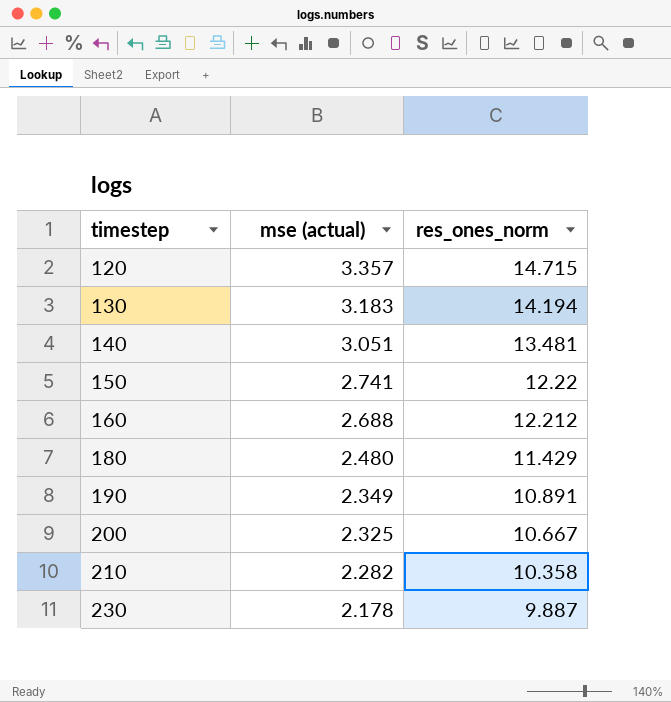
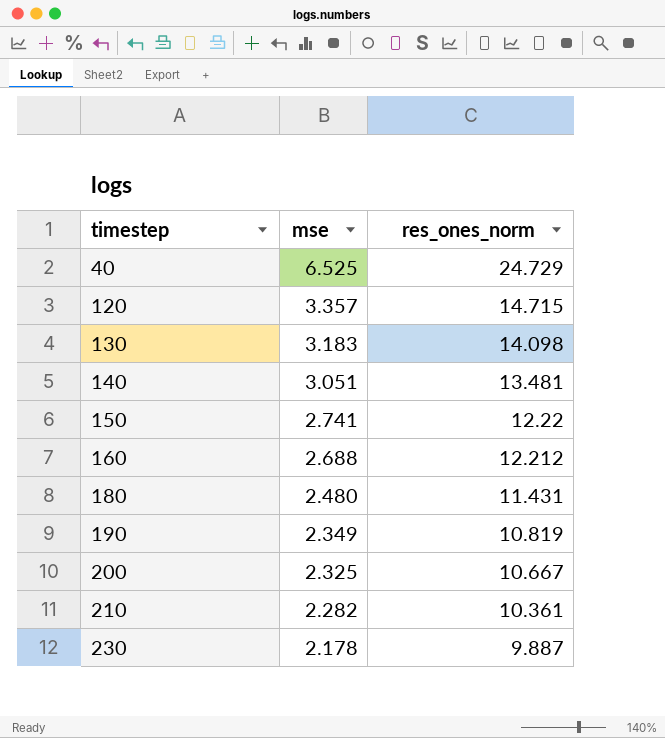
column name: mse (actual) -> mse
row 40: none -> 6.525 | 24.729
130 | res_ones_norm: 14.194 -> 14.098
180 | res_ones_norm: 11.429 -> 11.431
190 | res_ones_norm: 10.891 -> 10.819
210 | res_ones_norm: 10.358 -> 10.361

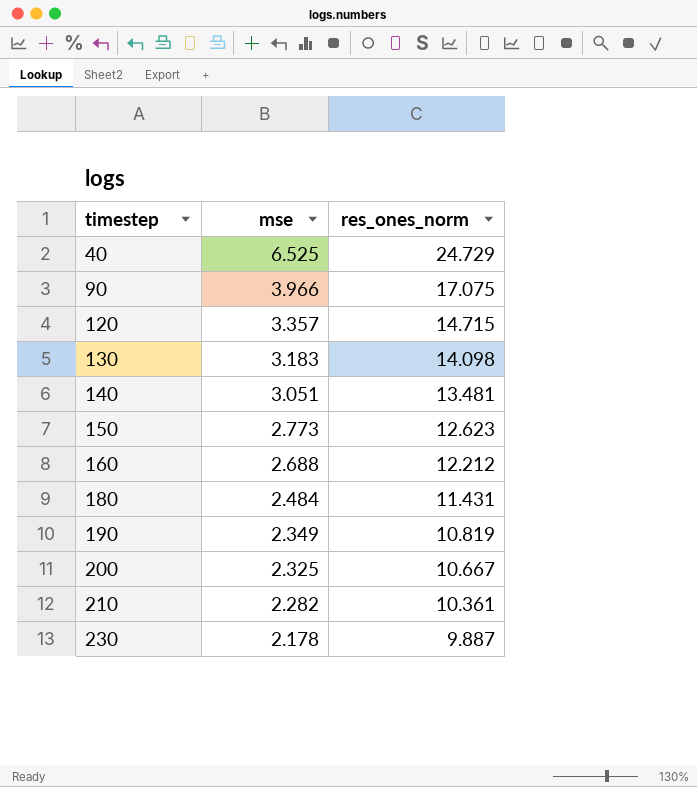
row 90: none -> 3.966 | 17.075
150 | mse: 2.741 -> 2.773
150 | res_ones_norm: 12.22 -> 12.623
180 | mse: 2.480 -> 2.484

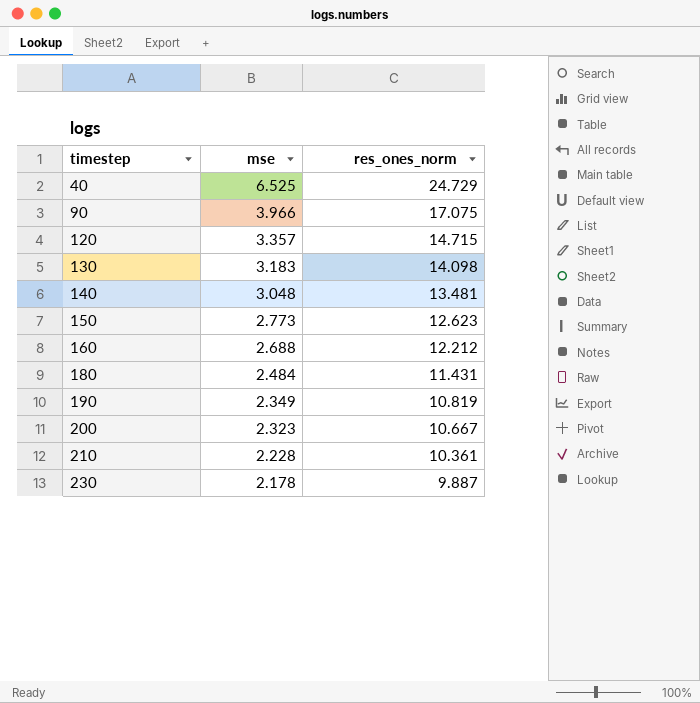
140 | mse: 3.051 -> 3.048
200 | mse: 2.325 -> 2.323
210 | mse: 2.282 -> 2.228

